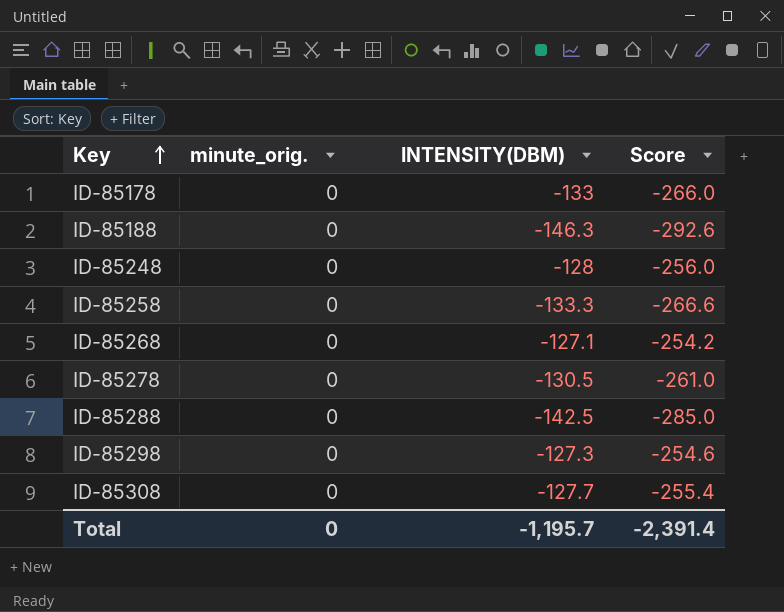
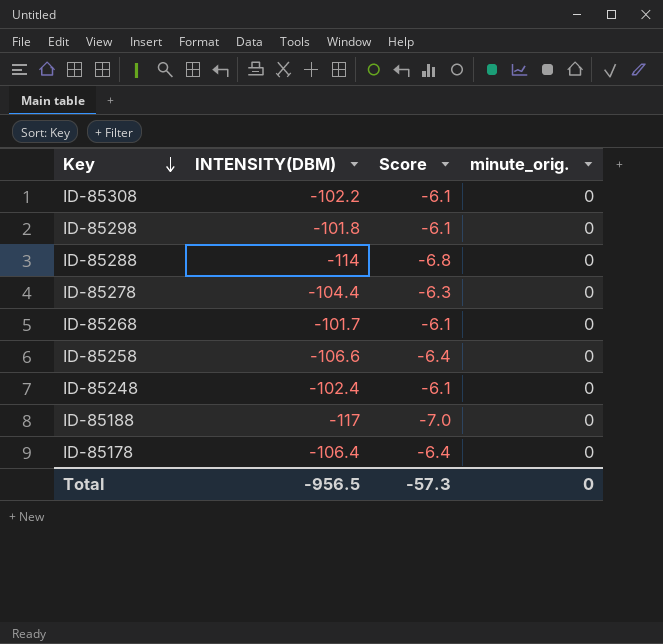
row order: Key ascending -> Key descending
column Score | formula: [INTENSITY(DBM)] * 2 -> [INTENSITY(DBM)] * 0.06
column minute_orig. | position: 2 -> 4
ID-85308 | INTENSITY(DBM): -127.7 -> -102.2
ID-85298 | INTENSITY(DBM): -127.3 -> -101.8
ID-85288 | INTENSITY(DBM): -142.5 -> -114
ID-85278 | INTENSITY(DBM): -130.5 -> -104.4
ID-85268 | INTENSITY(DBM): -127.1 -> -101.7
ID-85258 | INTENSITY(DBM): -133.3 -> -106.6
ID-85248 | INTENSITY(DBM): -128 -> -102.4
ID-85188 | INTENSITY(DBM): -146.3 -> -117
ID-85178 | INTENSITY(DBM): -133 -> -106.4
Total | INTENSITY(DBM): -1,195.7 -> -956.5
Total | Score: -2,391.4 -> -57.3

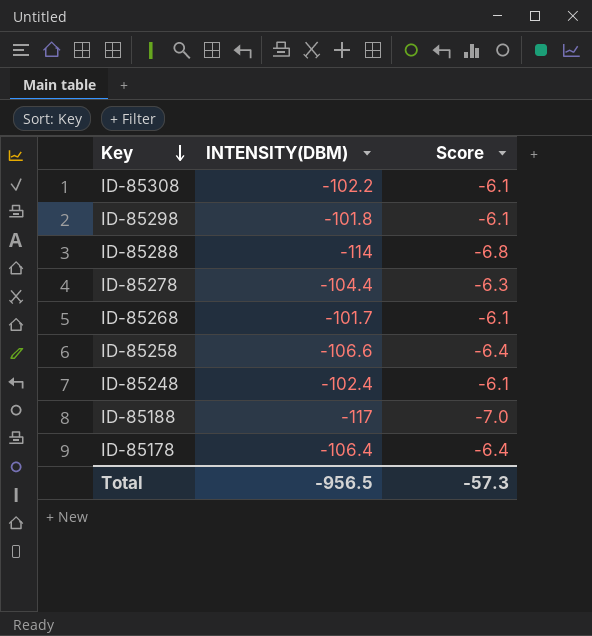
column minute_orig. | position: 4 -> none

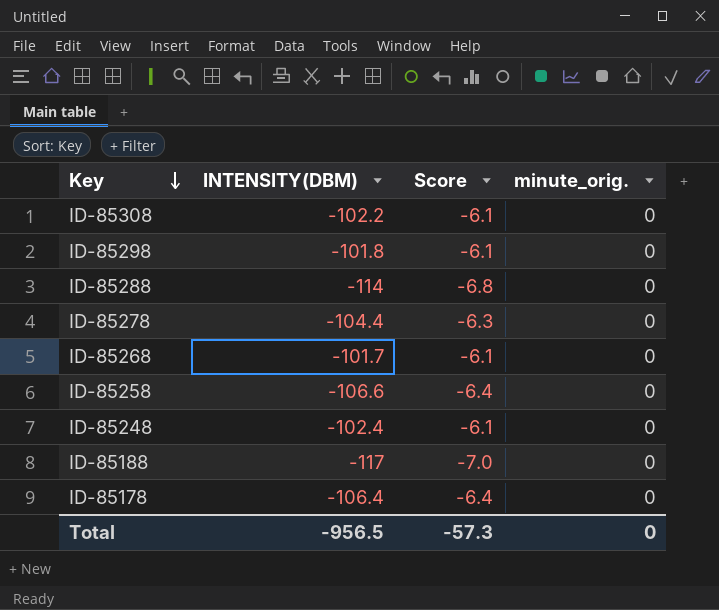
column minute_orig. | position: none -> 4

